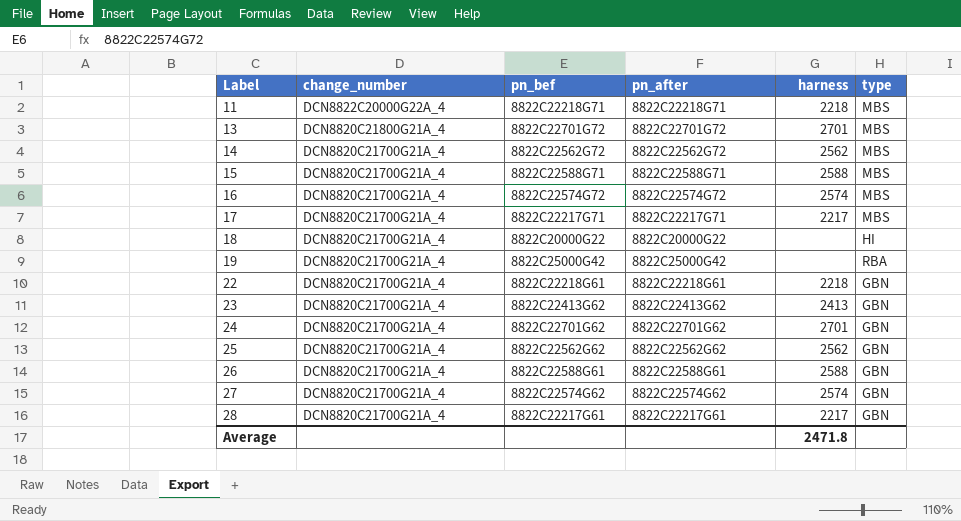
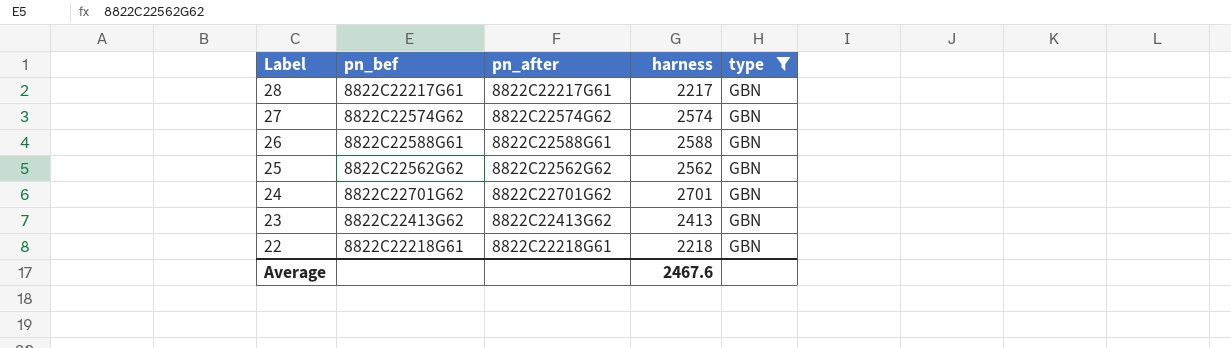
filter: none -> type = GBN
row order: Label ascending -> Label descending
column change_number | position: 2 -> none
Average | harness: 2471.8 -> 2467.6

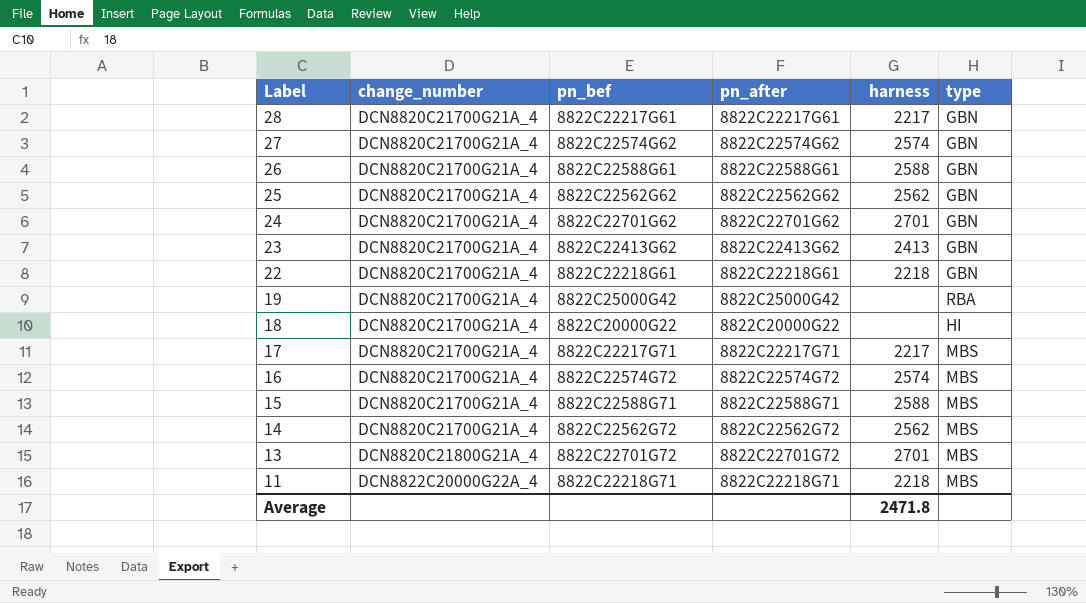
filter: type = GBN -> none
column change_number | position: none -> 2
Average | harness: 2467.6 -> 2471.8

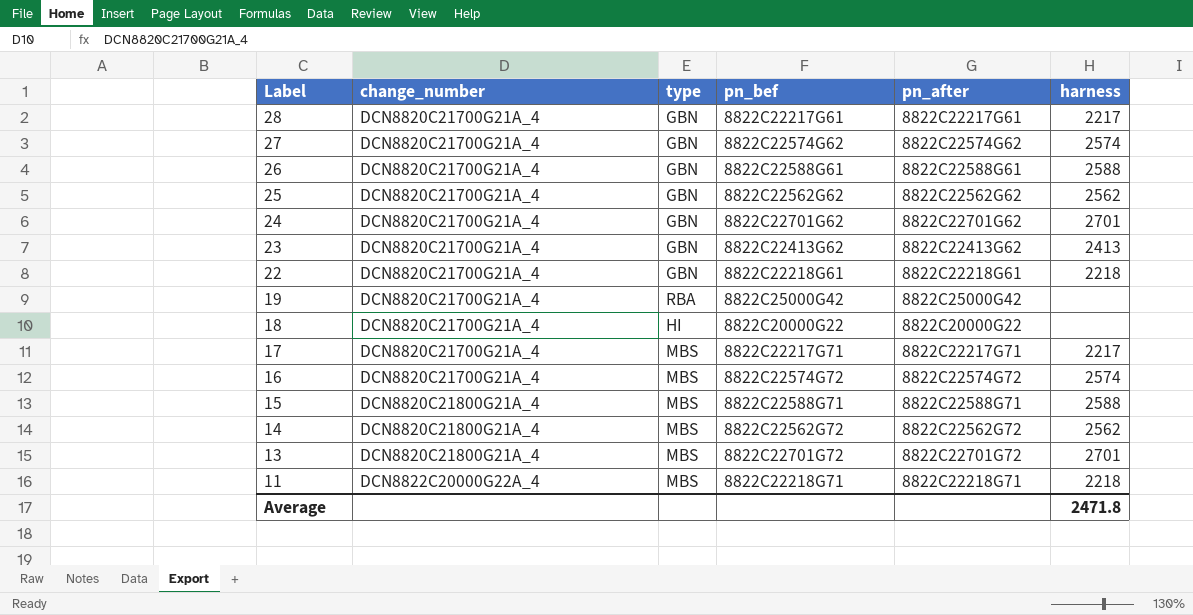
column type | position: 6 -> 3
15 | change_number: DCN8820C21700G21A_4 -> DCN8820C21800G21A_4
14 | change_number: DCN8820C21700G21A_4 -> DCN8820C21800G21A_4

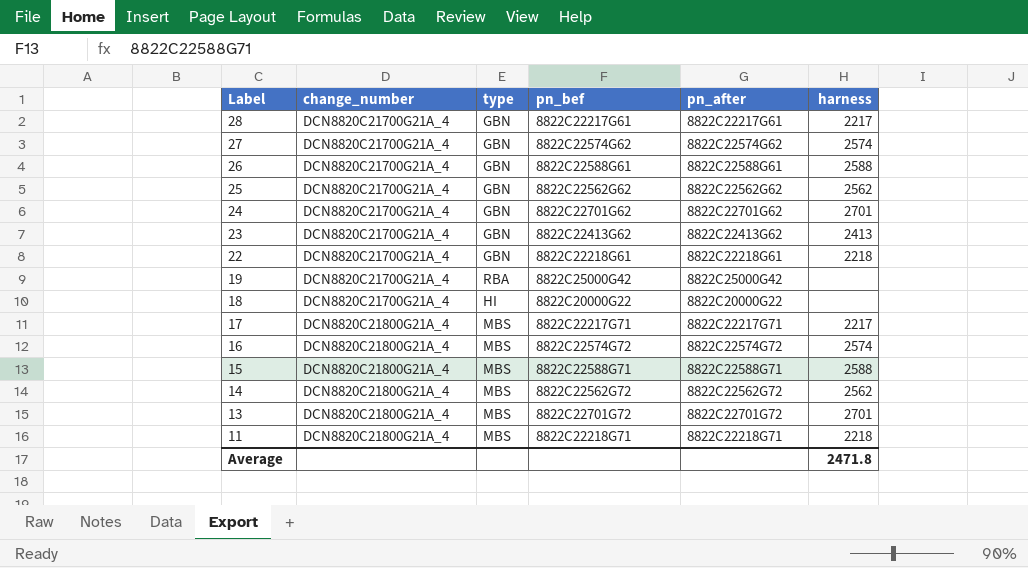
17 | change_number: DCN8820C21700G21A_4 -> DCN8820C21800G21A_4
16 | change_number: DCN8820C21700G21A_4 -> DCN8820C21800G21A_4
11 | change_number: DCN8822C20000G22A_4 -> DCN8820C21800G21A_4

